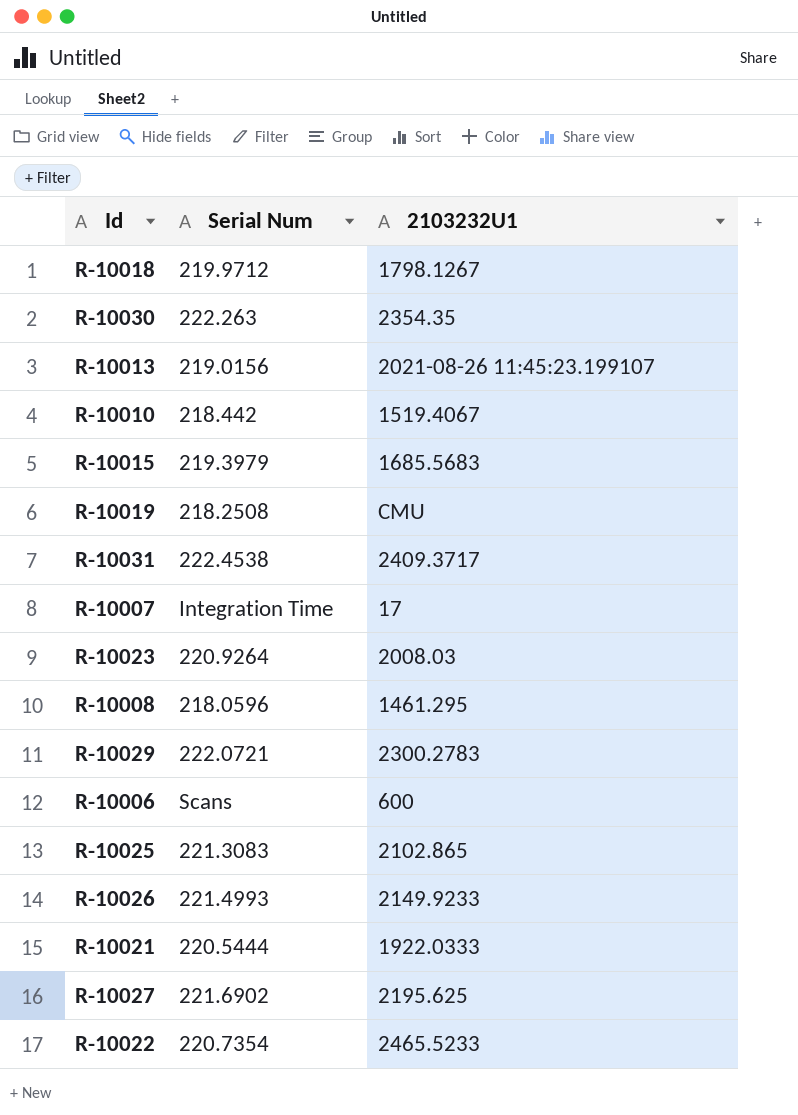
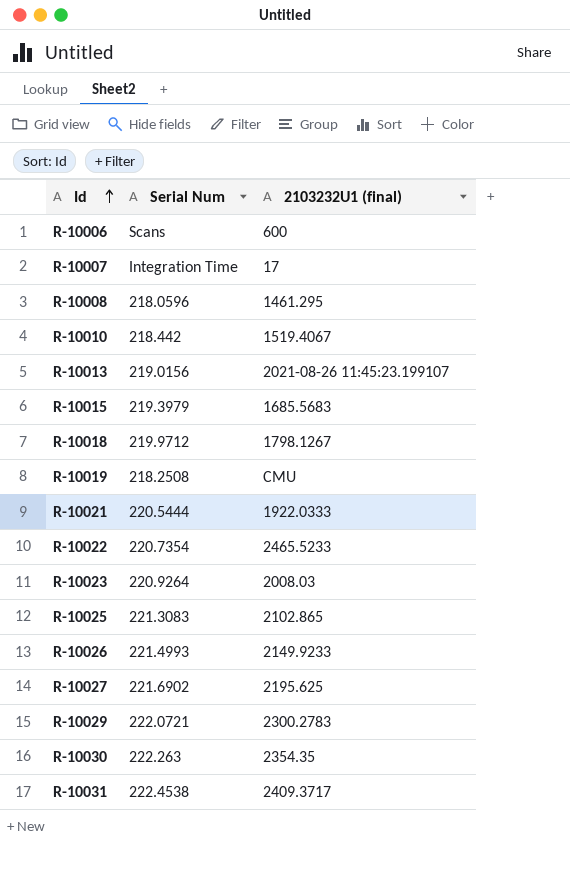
row order: none -> Id ascending
column name: 2103232U1 -> 2103232U1 (final)

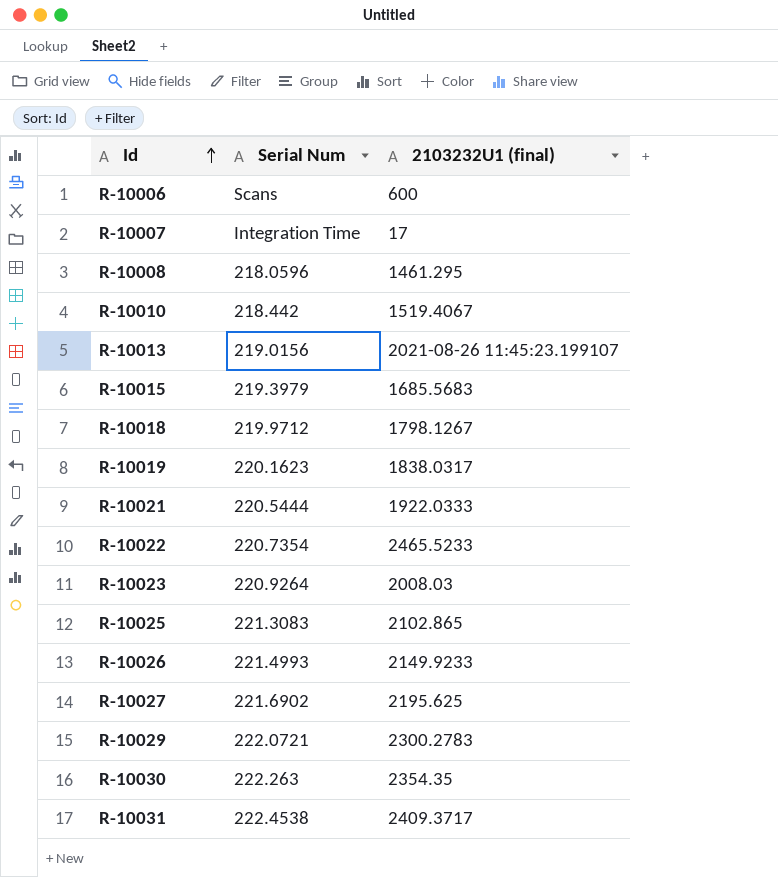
R-10019 | Serial Num: 218.2508 -> 220.1623
R-10019 | 2103232U1 (final): CMU -> 1838.0317

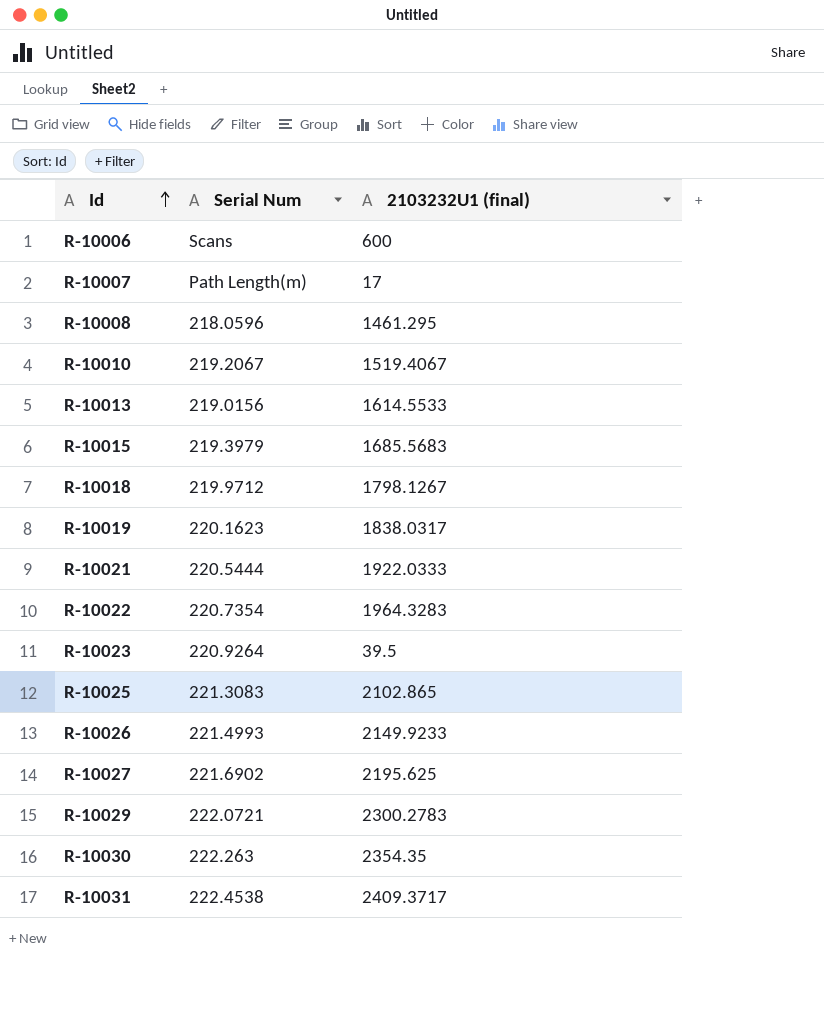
R-10007 | Serial Num: Integration Time -> Path Length(m)
R-10010 | Serial Num: 218.442 -> 219.2067
R-10013 | 2103232U1 (final): 2021-08-26 11:45:23.199107 -> 1614.5533
R-10022 | 2103232U1 (final): 2465.5233 -> 1964.3283
R-10023 | 2103232U1 (final): 2008.03 -> 39.5

